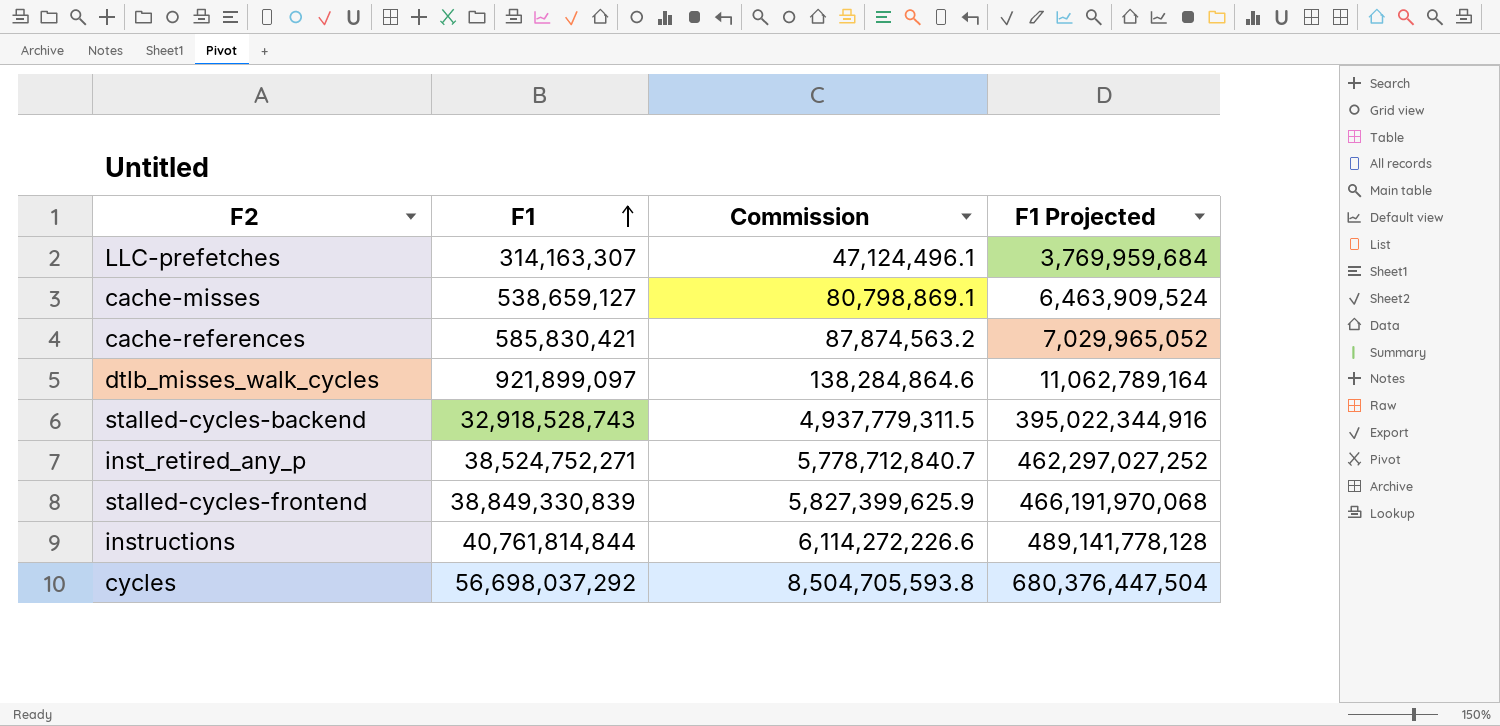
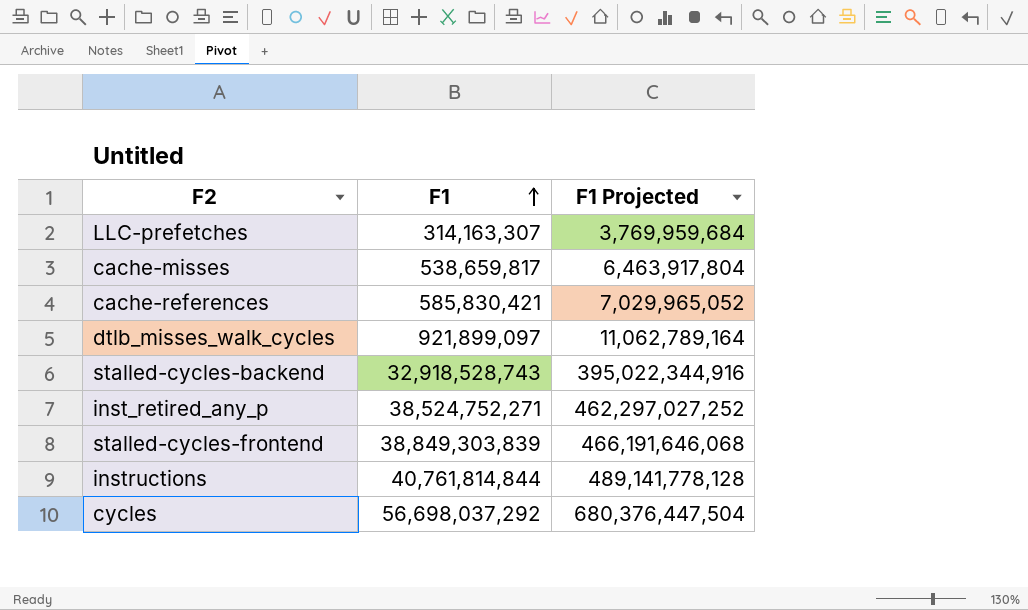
column Commission | formula: [F1] * 0.15 -> none
cache-misses | F1: 538,659,127 -> 538,659,817
cache-misses | F1 Projected: 6,463,909,524 -> 6,463,917,804
stalled-cycles-frontend | F1: 38,849,330,839 -> 38,849,303,839
stalled-cycles-frontend | F1 Projected: 466,191,970,068 -> 466,191,646,068

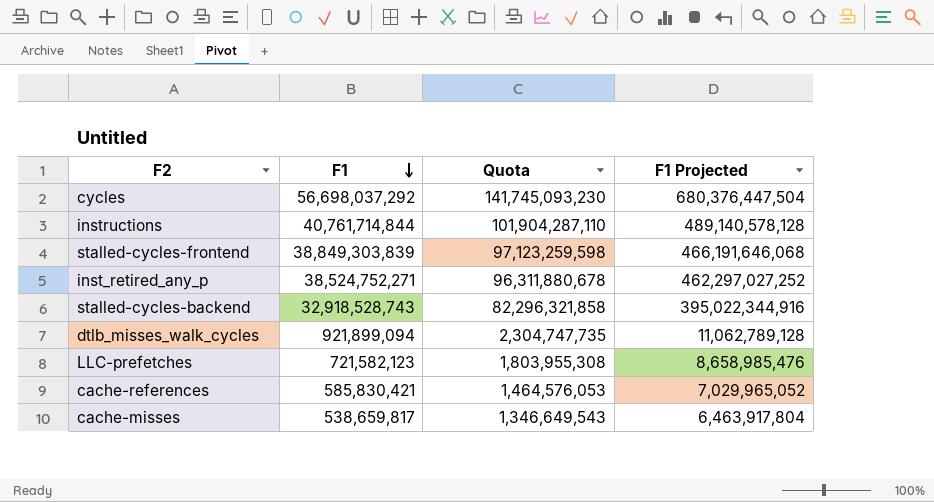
row order: F1 ascending -> F1 descending
column Quota | formula: none -> [F1] * 2.5
instructions | F1: 40,761,814,844 -> 40,761,714,844
instructions | F1 Projected: 489,141,778,128 -> 489,140,578,128
dtlb_misses_walk_cycles | F1: 921,899,097 -> 921,899,094
dtlb_misses_walk_cycles | F1 Projected: 11,062,789,164 -> 11,062,789,128
LLC-prefetches | F1: 314,163,307 -> 721,582,123
LLC-prefetches | F1 Projected: 3,769,959,684 -> 8,658,985,476

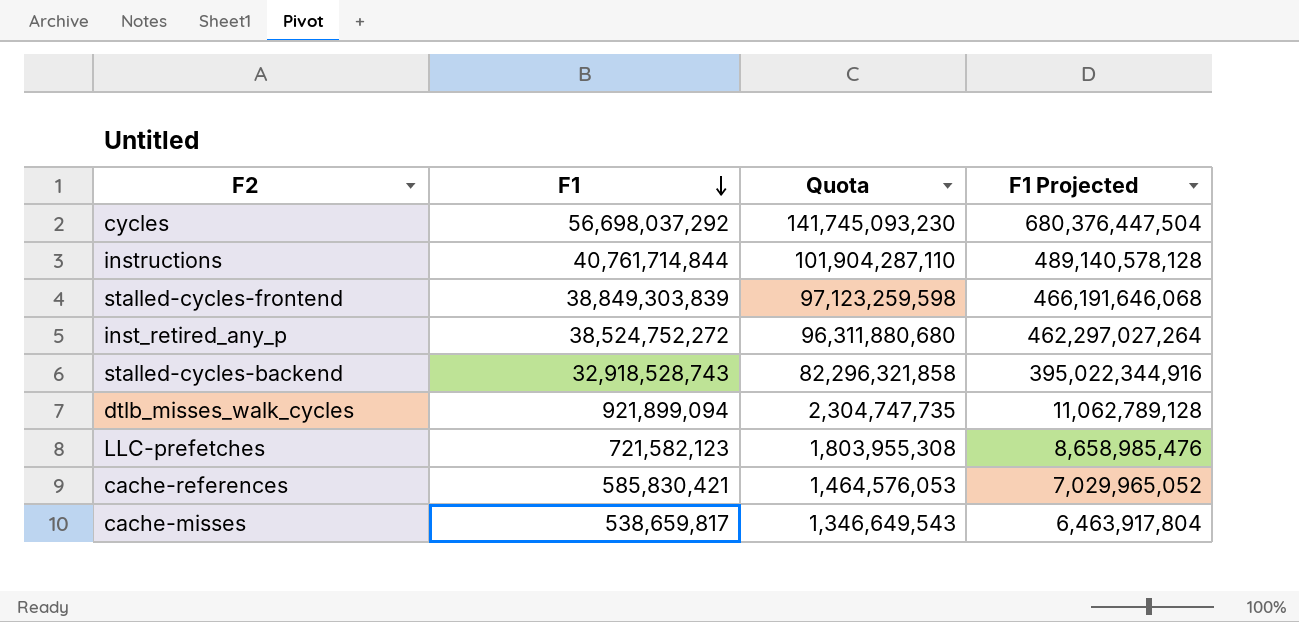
inst_retired_any_p | F1: 38,524,752,271 -> 38,524,752,272
inst_retired_any_p | Quota: 96,311,880,678 -> 96,311,880,680
inst_retired_any_p | F1 Projected: 462,297,027,252 -> 462,297,027,264

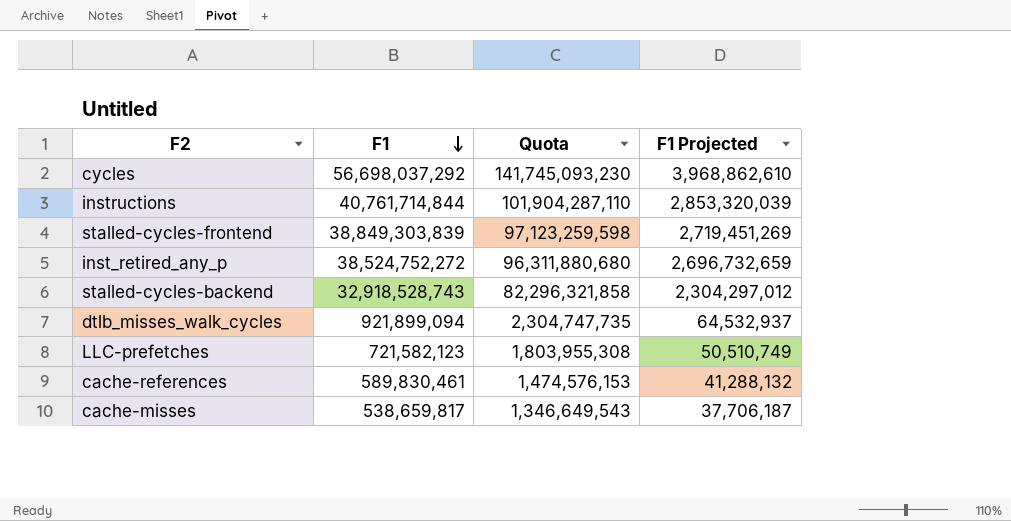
column F1 Projected | formula: [F1] * 12 -> [F1] * 0.07
cache-references | F1: 585,830,421 -> 589,830,461
cache-references | Quota: 1,464,576,053 -> 1,474,576,153

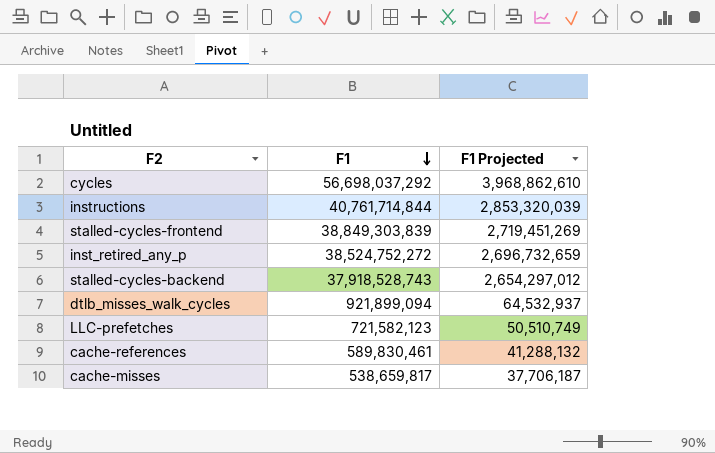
column Quota | formula: [F1] * 2.5 -> none
stalled-cycles-backend | F1: 32,918,528,743 -> 37,918,528,743
stalled-cycles-backend | F1 Projected: 2,304,297,012 -> 2,654,297,012

